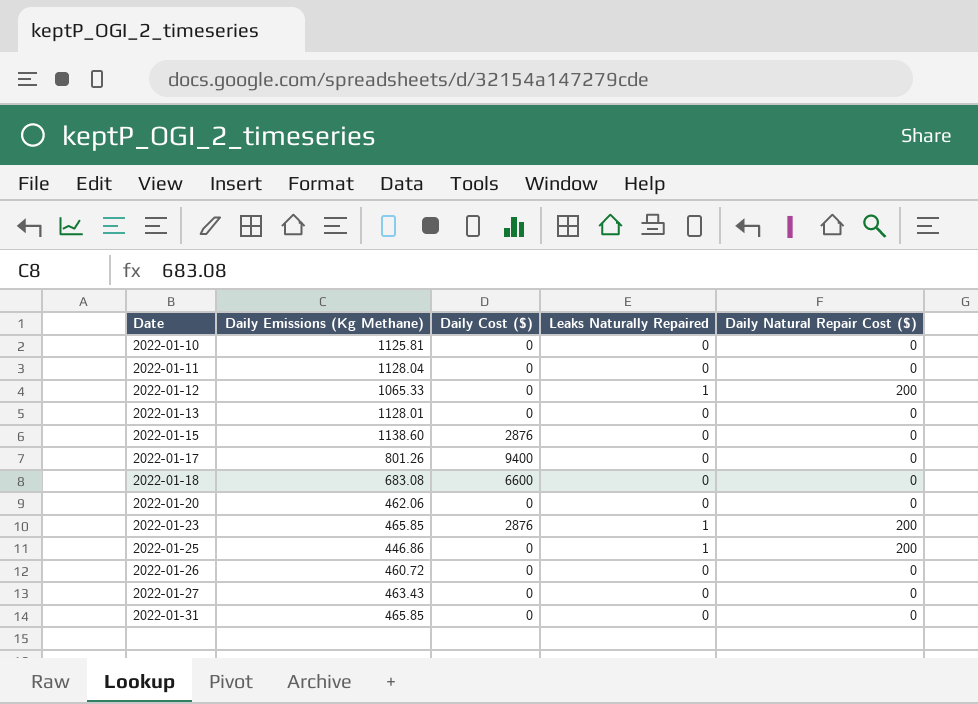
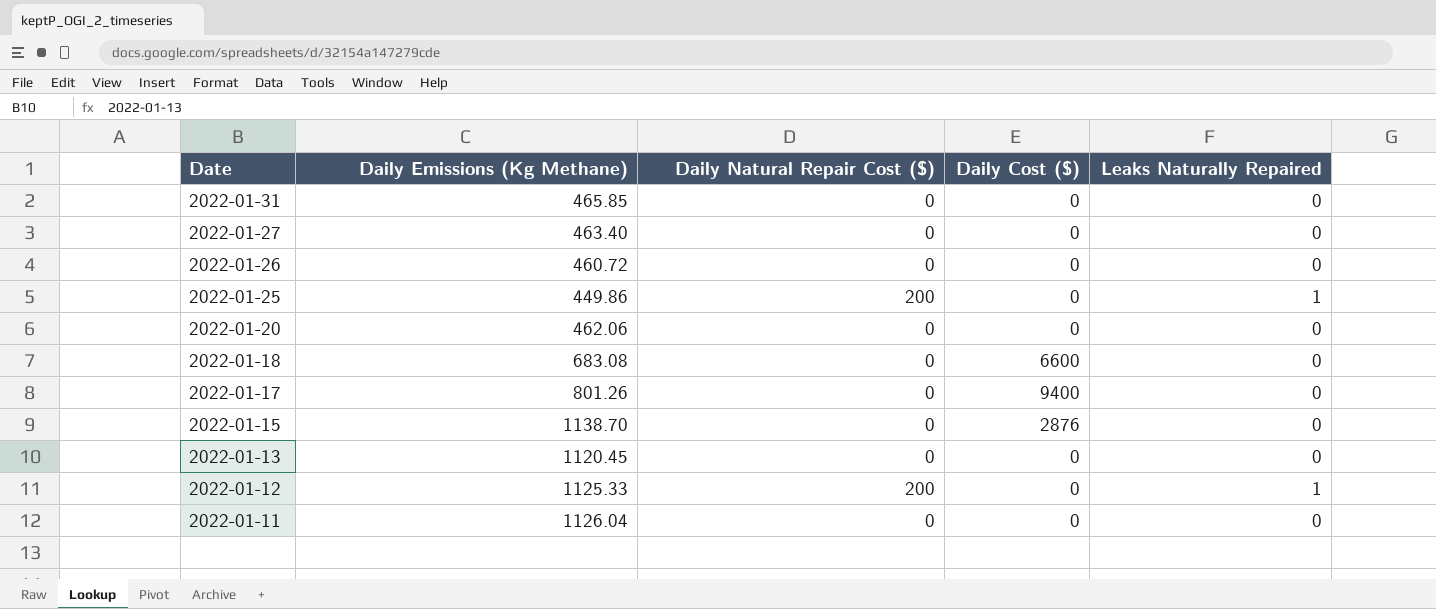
row order: Date ascending -> Date descending
column Daily Natural Repair Cost ($) | position: 5 -> 3
row 2022-01-10: 1125.81 | 0 | 0 | 0 -> none
row 2022-01-23: 465.85 | 2876 | 1 | 200 -> none
2022-01-27 | Daily Emissions (Kg Methane): 463.43 -> 463.40
2022-01-25 | Daily Emissions (Kg Methane): 446.86 -> 449.86
2022-01-15 | Daily Emissions (Kg Methane): 1138.60 -> 1138.70
2022-01-13 | Daily Emissions (Kg Methane): 1128.01 -> 1120.45
2022-01-12 | Daily Emissions (Kg Methane): 1065.33 -> 1125.33
2022-01-11 | Daily Emissions (Kg Methane): 1128.04 -> 1126.04

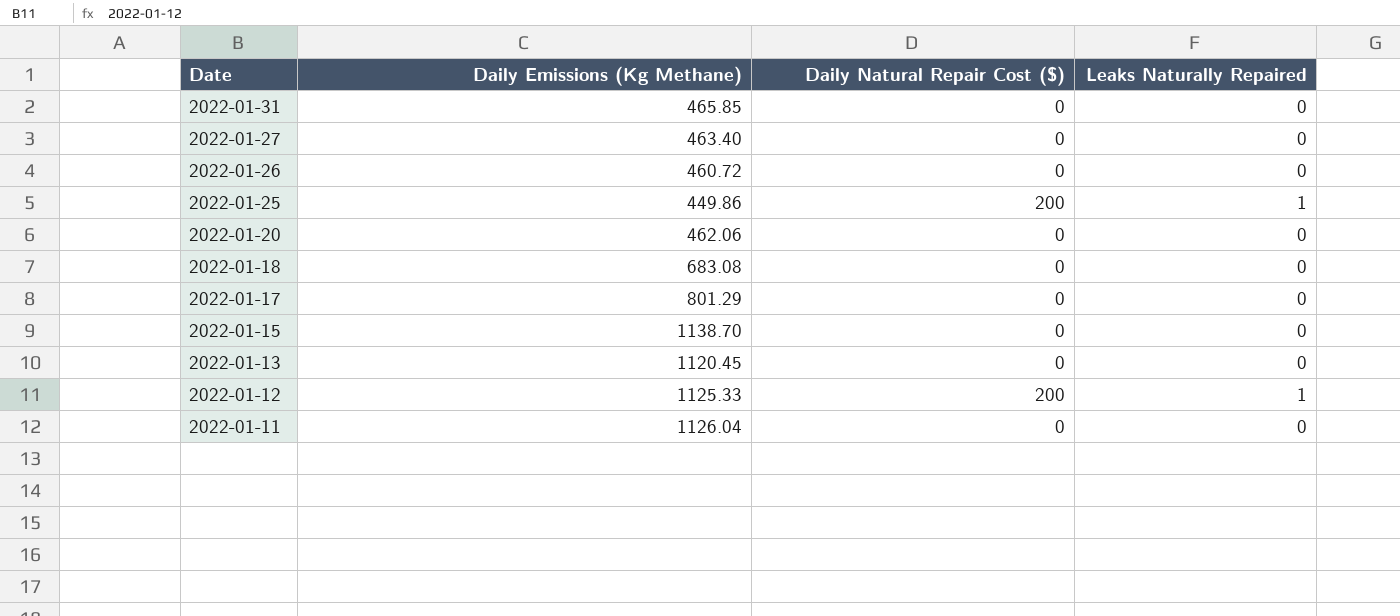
column Daily Cost ($) | position: 4 -> none
2022-01-17 | Daily Emissions (Kg Methane): 801.26 -> 801.29

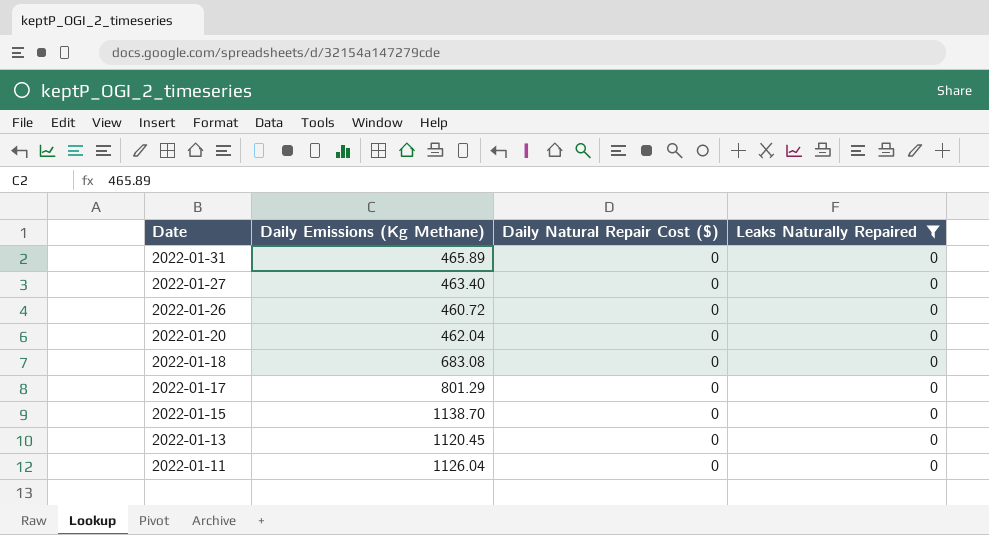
filter: none -> Leaks Naturally Repaired = 0
2022-01-31 | Daily Emissions (Kg Methane): 465.85 -> 465.89
2022-01-20 | Daily Emissions (Kg Methane): 462.06 -> 462.04

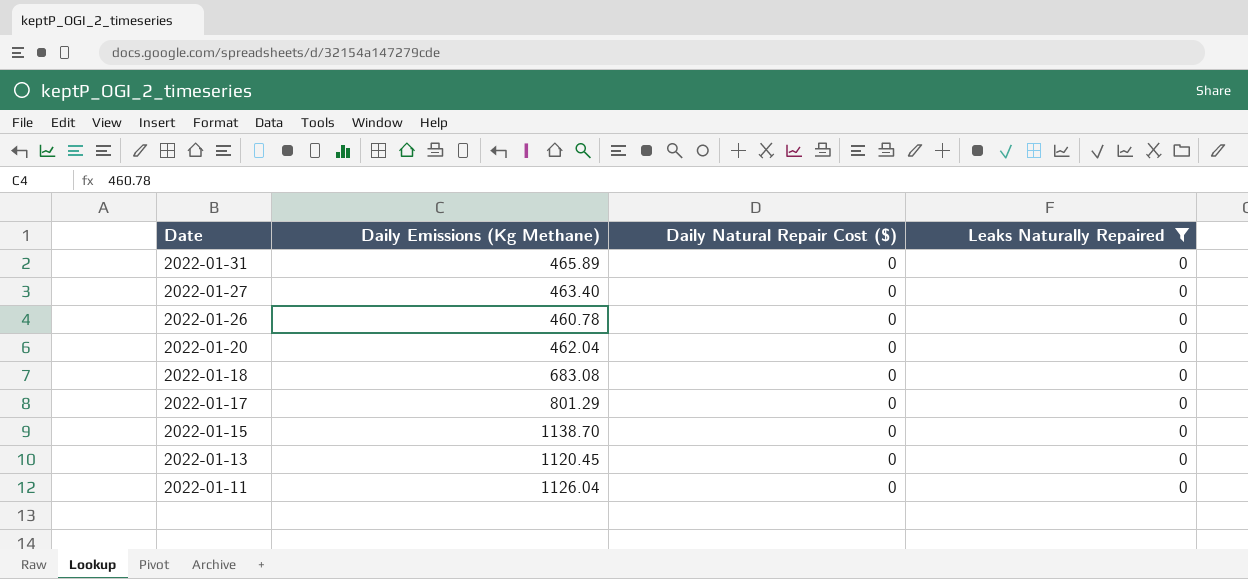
2022-01-26 | Daily Emissions (Kg Methane): 460.72 -> 460.78

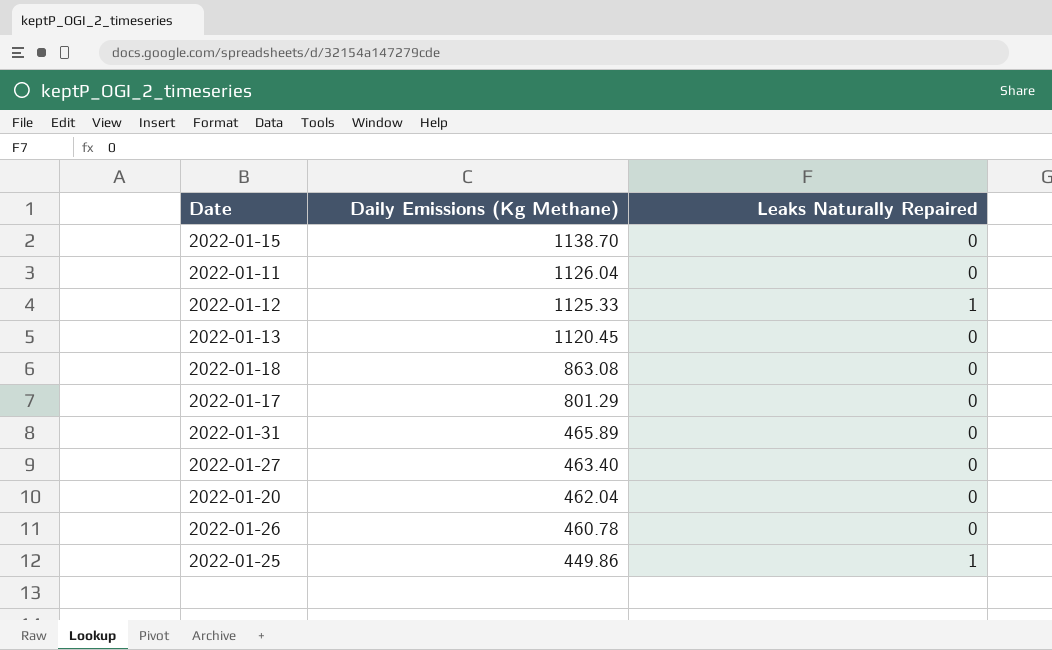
filter: Leaks Naturally Repaired = 0 -> none
row order: Date descending -> Daily Emissions (Kg Methane) descending
column Daily Natural Repair Cost ($) | position: 3 -> none
2022-01-18 | Daily Emissions (Kg Methane): 683.08 -> 863.08

